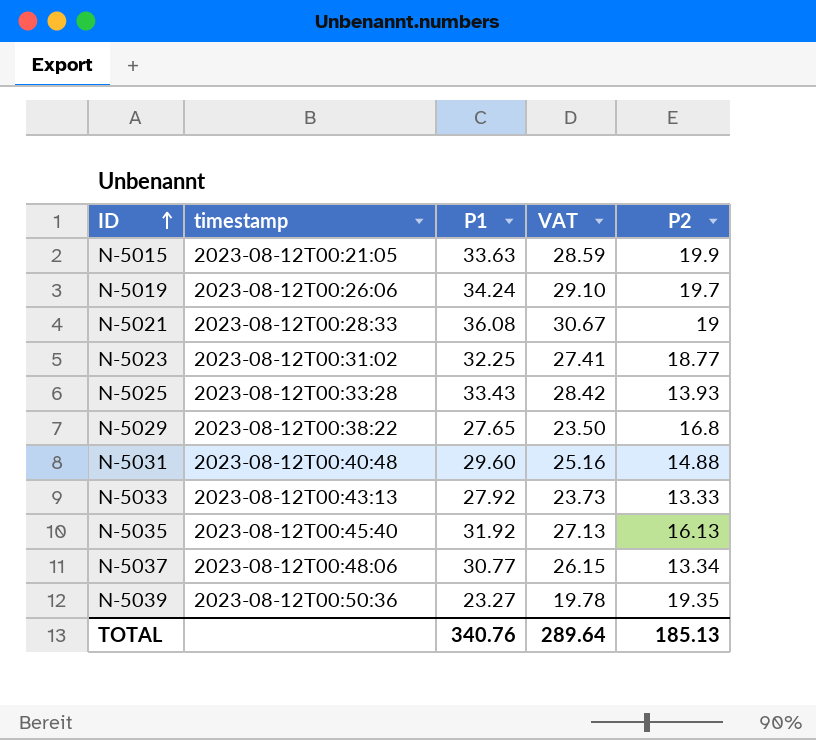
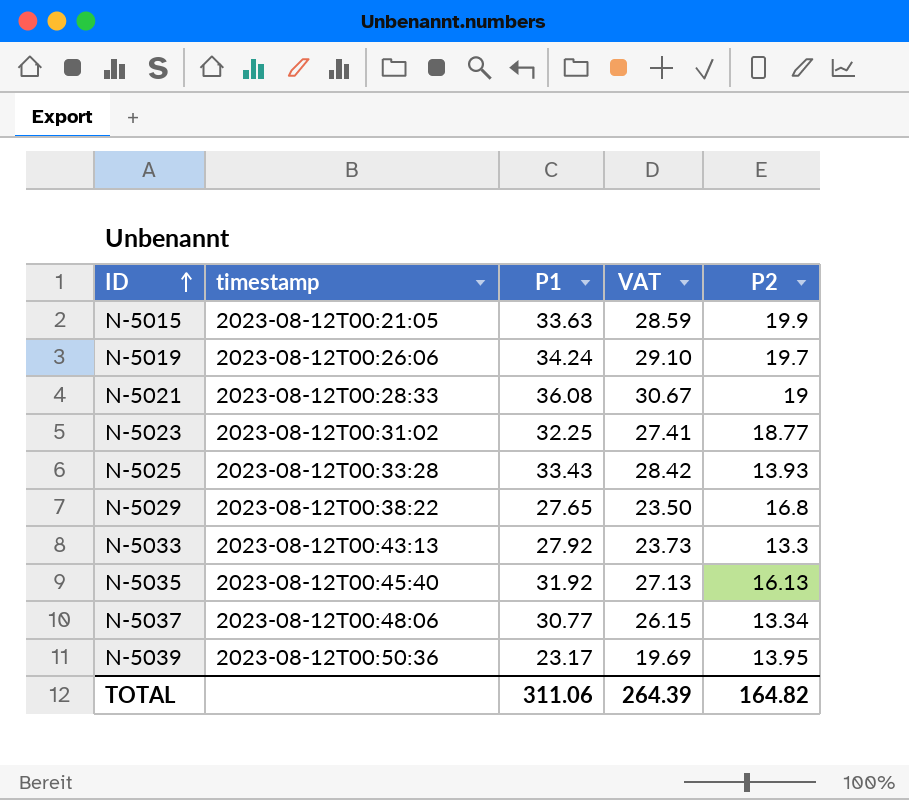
row N-5031: 2023-08-12T00:40:48 | 29.60 | 25.16 | 14.88 -> none
N-5033 | P2: 13.33 -> 13.3
N-5039 | P1: 23.27 -> 23.17
N-5039 | VAT: 19.78 -> 19.69
N-5039 | P2: 19.35 -> 13.95
TOTAL | P1: 340.76 -> 311.06
TOTAL | VAT: 289.64 -> 264.39
TOTAL | P2: 185.13 -> 164.82

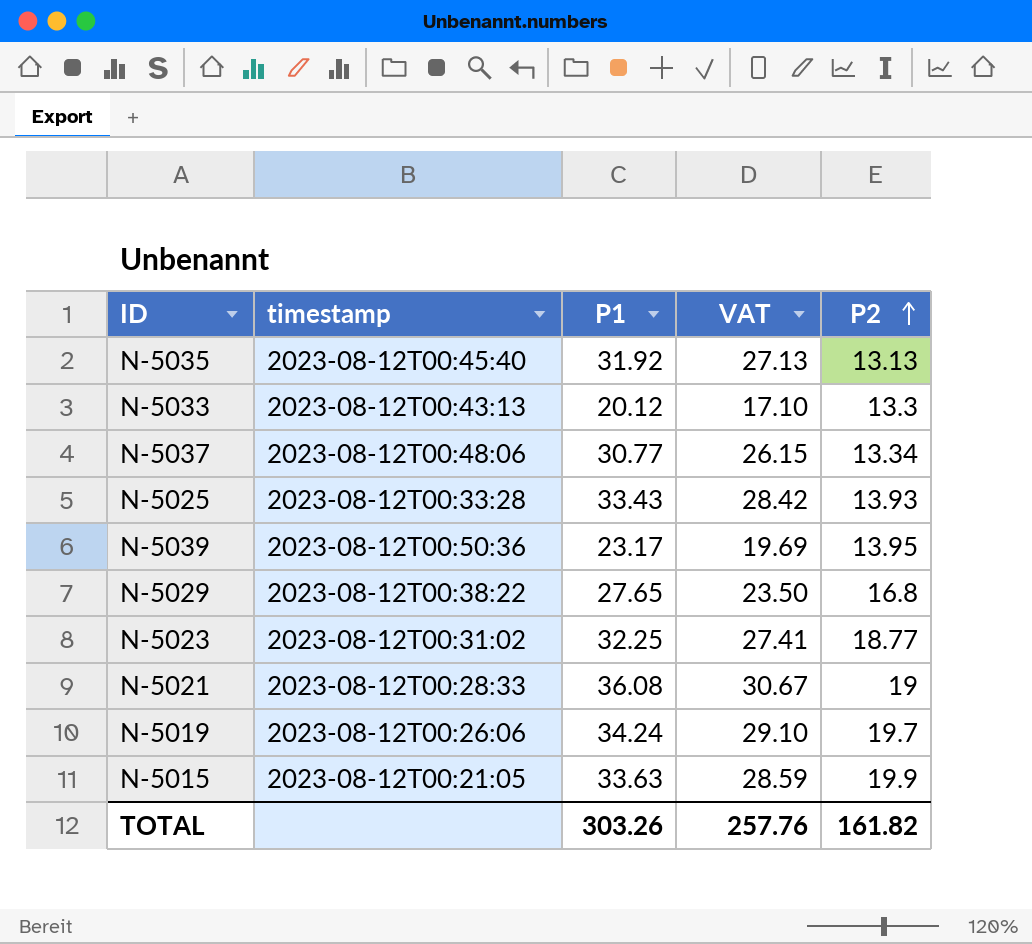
row order: ID ascending -> P2 ascending
N-5035 | P2: 16.13 -> 13.13
N-5033 | P1: 27.92 -> 20.12
N-5033 | VAT: 23.73 -> 17.10
TOTAL | P1: 311.06 -> 303.26
TOTAL | VAT: 264.39 -> 257.76
TOTAL | P2: 164.82 -> 161.82

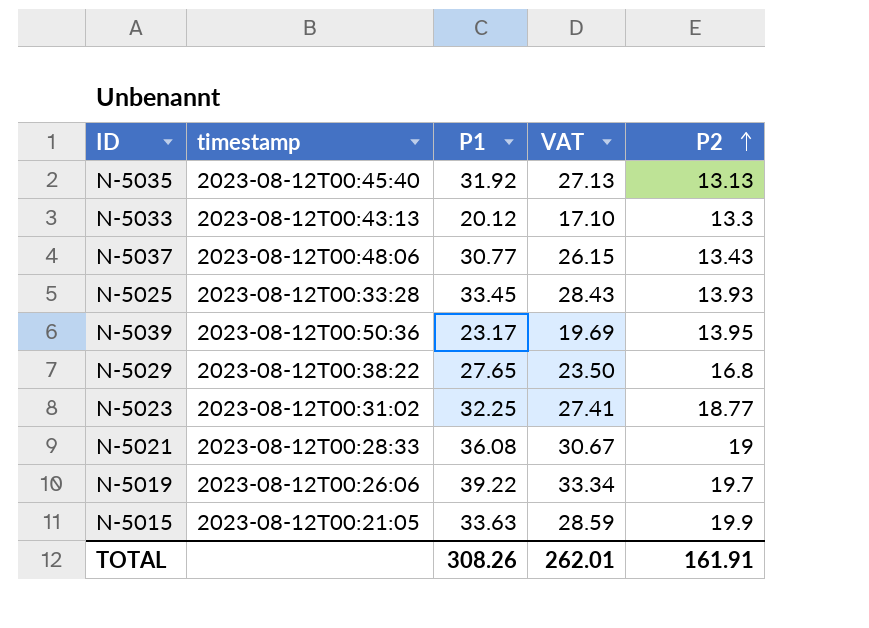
N-5037 | P2: 13.34 -> 13.43
N-5025 | P1: 33.43 -> 33.45
N-5025 | VAT: 28.42 -> 28.43
N-5019 | P1: 34.24 -> 39.22
N-5019 | VAT: 29.10 -> 33.34
TOTAL | P1: 303.26 -> 308.26
TOTAL | VAT: 257.76 -> 262.01
TOTAL | P2: 161.82 -> 161.91

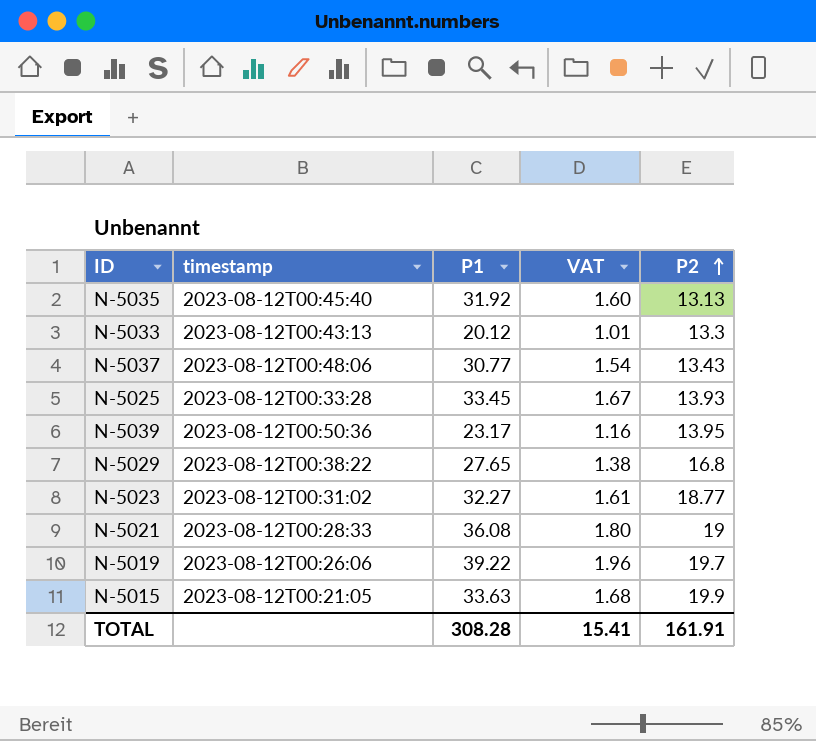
column VAT | formula: [P1] * 0.85 -> [P1] * 0.05
N-5023 | P1: 32.25 -> 32.27
TOTAL | P1: 308.26 -> 308.28
TOTAL | VAT: 262.01 -> 15.41

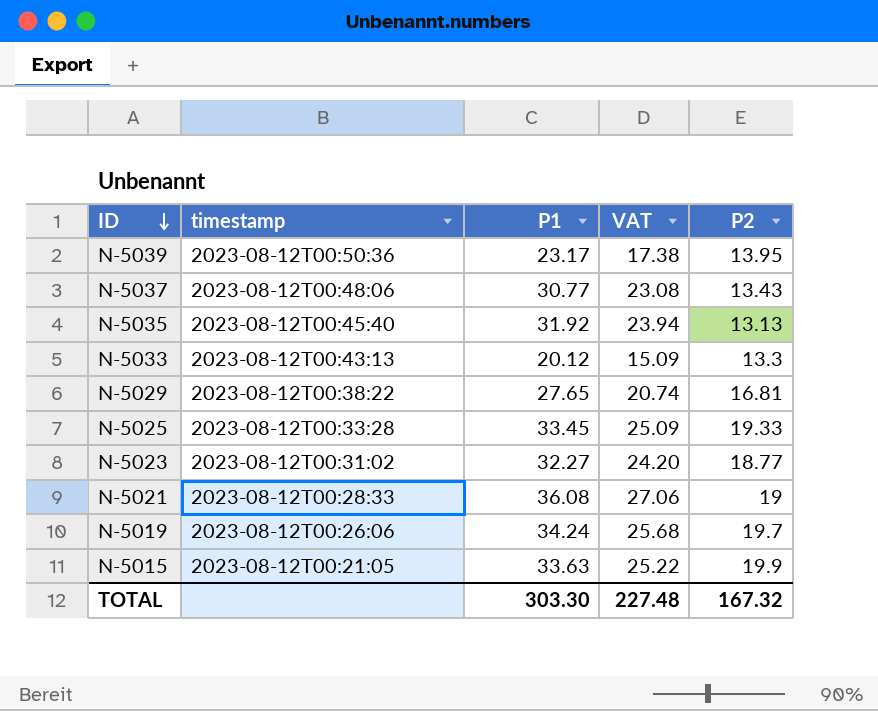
row order: P2 ascending -> ID descending
column VAT | formula: [P1] * 0.05 -> [P1] * 0.75
N-5029 | P2: 16.8 -> 16.81
N-5025 | P2: 13.93 -> 19.33
N-5019 | P1: 39.22 -> 34.24
TOTAL | P1: 308.28 -> 303.30
TOTAL | VAT: 15.41 -> 227.48
TOTAL | P2: 161.91 -> 167.32

